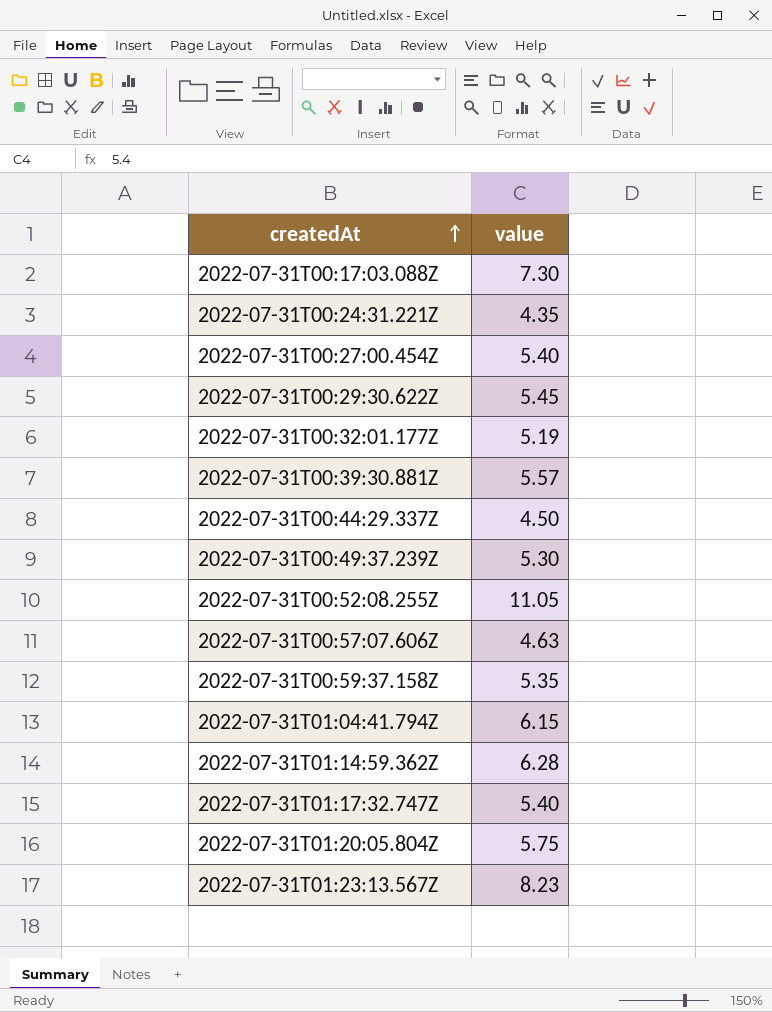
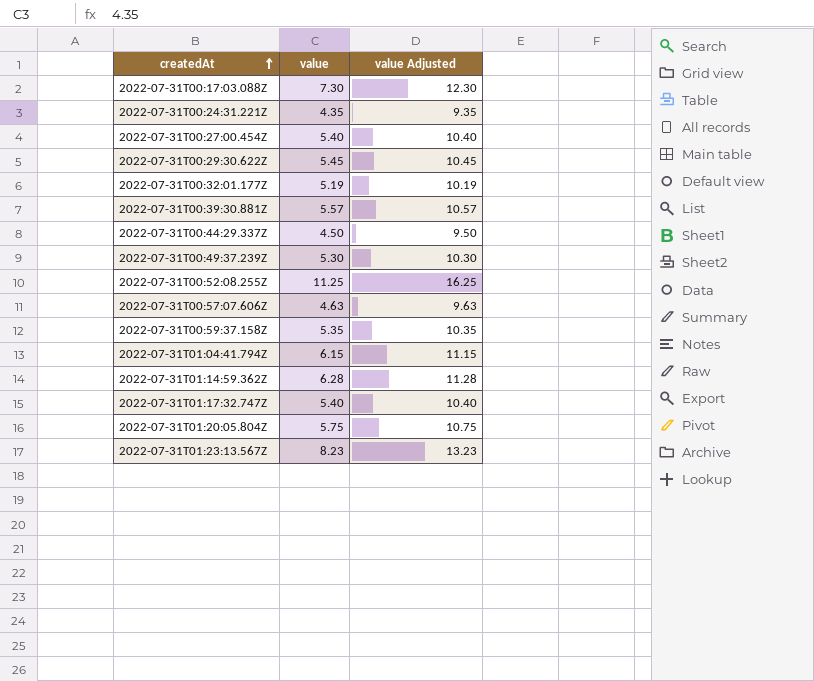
column value Adjusted | formula: none -> [value] + 5
2022-07-31T00:52:08.255Z | value: 11.05 -> 11.25

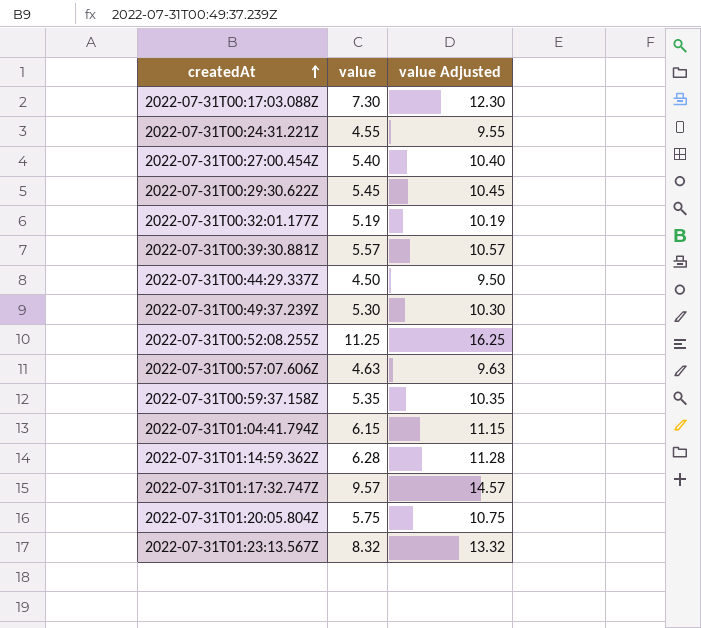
2022-07-31T00:24:31.221Z | value: 4.35 -> 4.55
2022-07-31T00:24:31.221Z | value Adjusted: 9.35 -> 9.55
2022-07-31T01:17:32.747Z | value: 5.40 -> 9.57
2022-07-31T01:17:32.747Z | value Adjusted: 10.40 -> 14.57
2022-07-31T01:23:13.567Z | value: 8.23 -> 8.32
2022-07-31T01:23:13.567Z | value Adjusted: 13.23 -> 13.32

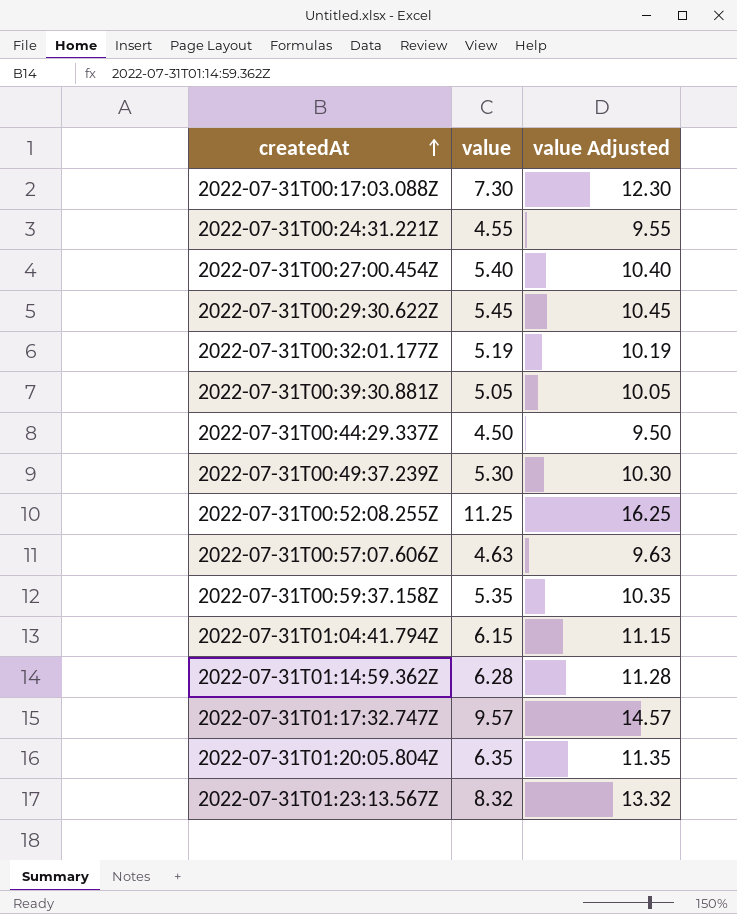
2022-07-31T00:39:30.881Z | value: 5.57 -> 5.05
2022-07-31T00:39:30.881Z | value Adjusted: 10.57 -> 10.05
2022-07-31T01:20:05.804Z | value: 5.75 -> 6.35
2022-07-31T01:20:05.804Z | value Adjusted: 10.75 -> 11.35

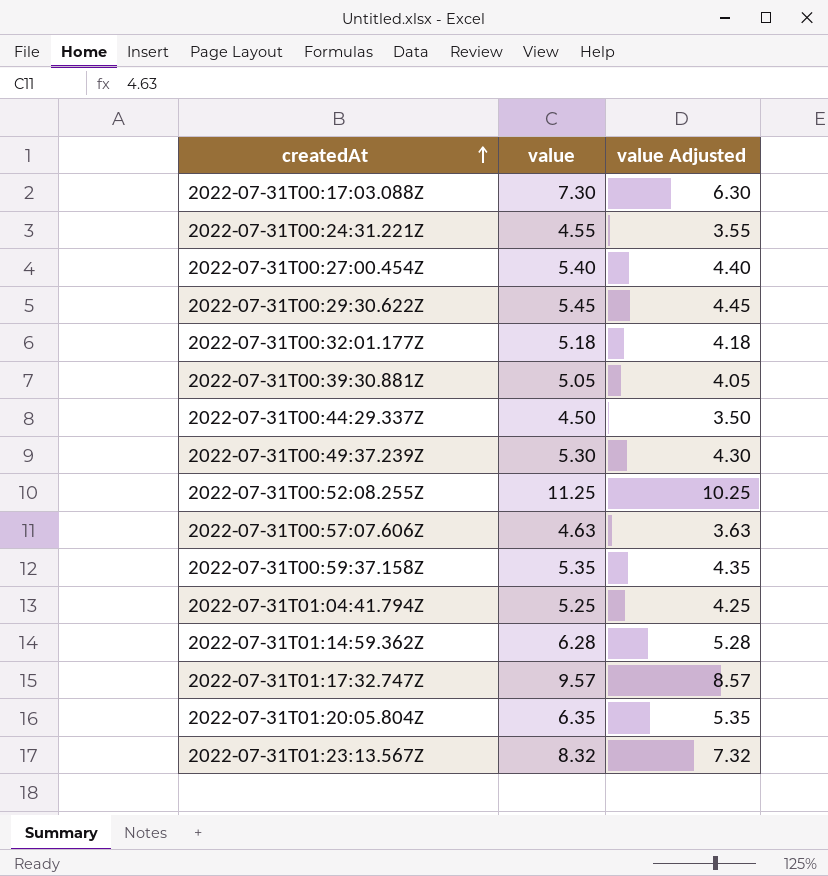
column value Adjusted | formula: [value] + 5 -> [value] - 1
2022-07-31T00:32:01.177Z | value: 5.19 -> 5.18
2022-07-31T01:04:41.794Z | value: 6.15 -> 5.25

